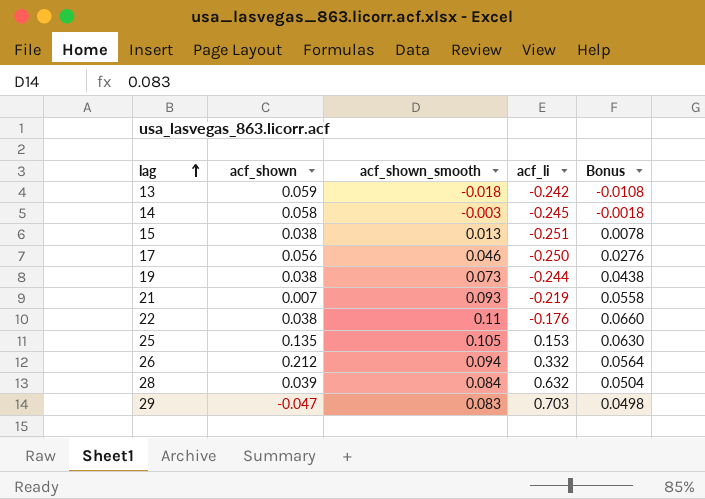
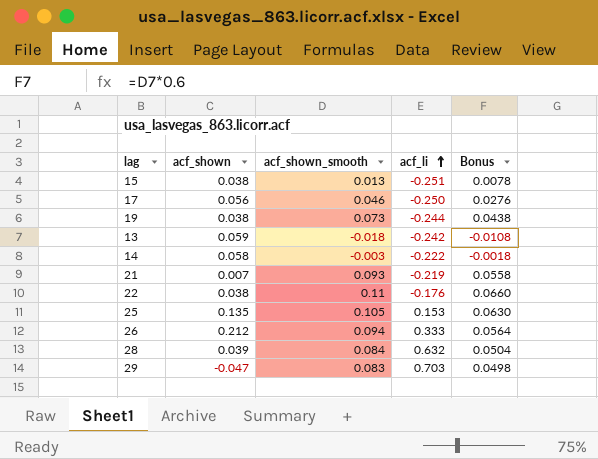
row order: lag ascending -> acf_li ascending
14 | acf_li: -0.245 -> -0.222
26 | acf_li: 0.332 -> 0.333

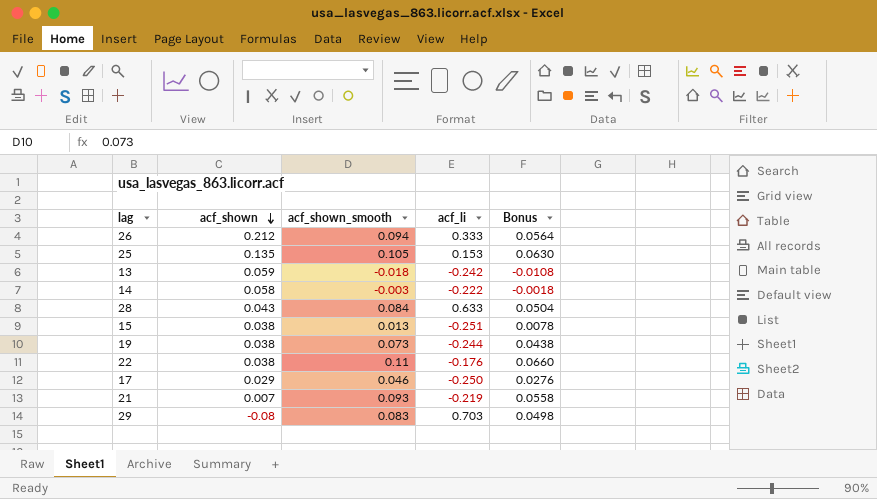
row order: acf_li ascending -> acf_shown descending
28 | acf_shown: 0.039 -> 0.043
28 | acf_li: 0.632 -> 0.633
17 | acf_shown: 0.056 -> 0.029
29 | acf_shown: -0.047 -> -0.08

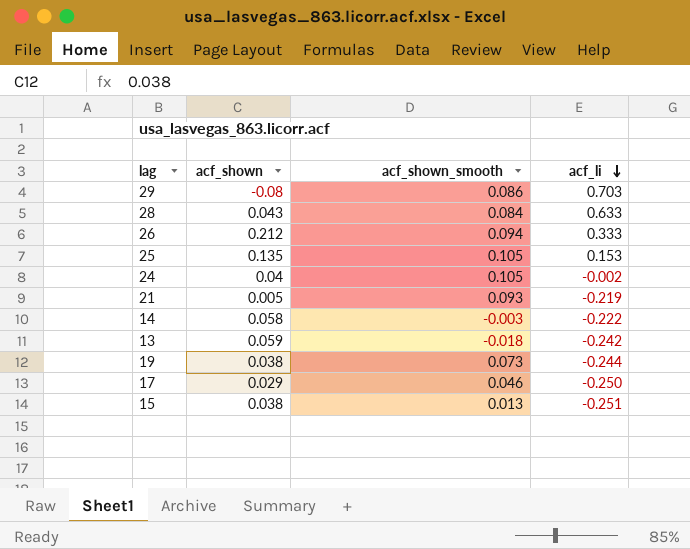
row order: acf_shown descending -> acf_li descending
column Bonus | formula: [acf_shown_smooth] * 0.6 -> none
row 22: 0.038 | 0.11 | -0.176 | 0.0660 -> none
29 | acf_shown_smooth: 0.083 -> 0.086
row 24: none -> 0.04 | 0.105 | -0.002
21 | acf_shown: 0.007 -> 0.005

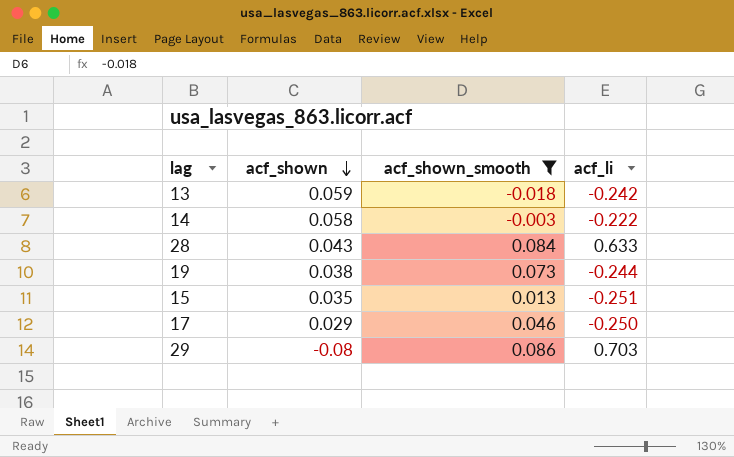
filter: none -> acf_shown_smooth <= 0.086
row order: acf_li descending -> acf_shown descending
15 | acf_shown: 0.038 -> 0.035

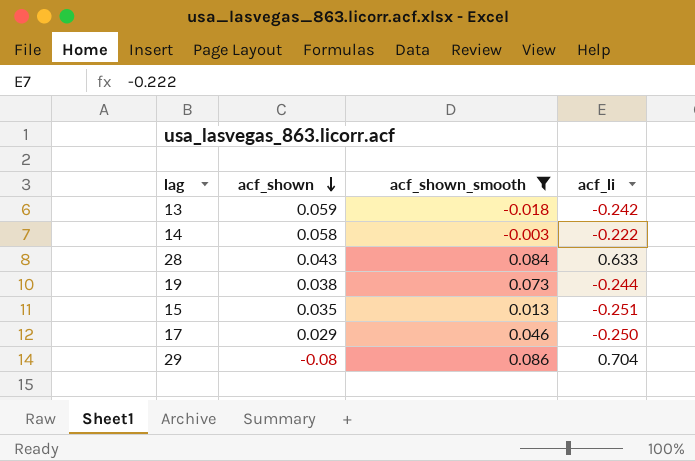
29 | acf_li: 0.703 -> 0.704

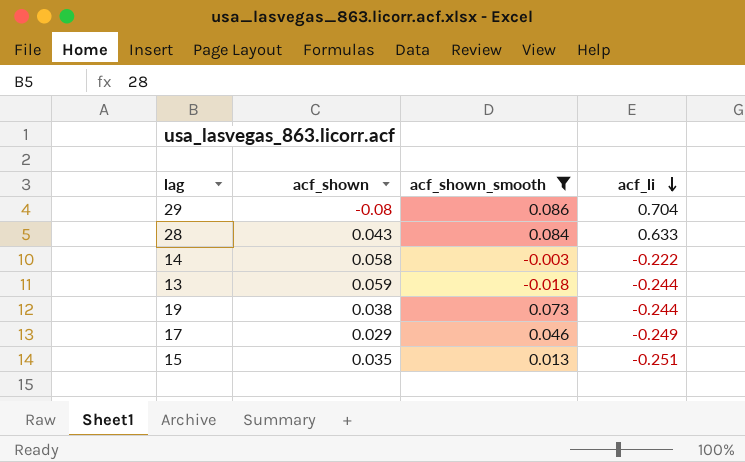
row order: acf_shown descending -> acf_li descending
13 | acf_li: -0.242 -> -0.244
17 | acf_li: -0.250 -> -0.249

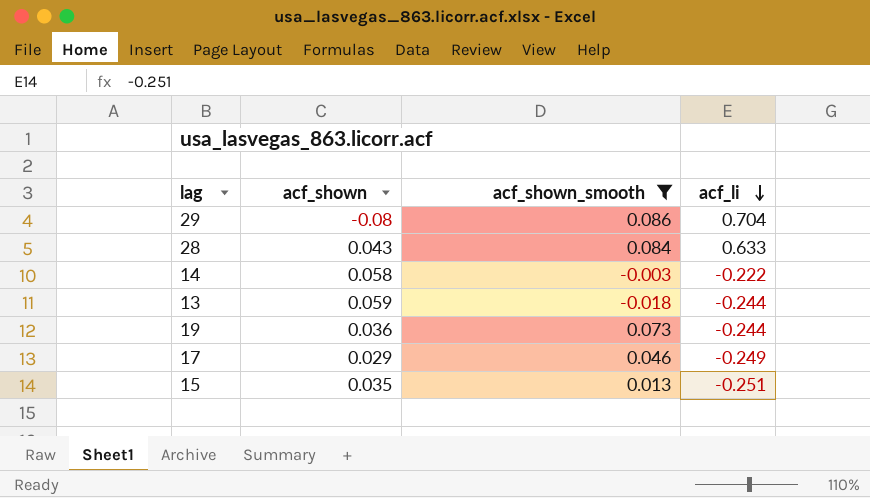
19 | acf_shown: 0.038 -> 0.036

